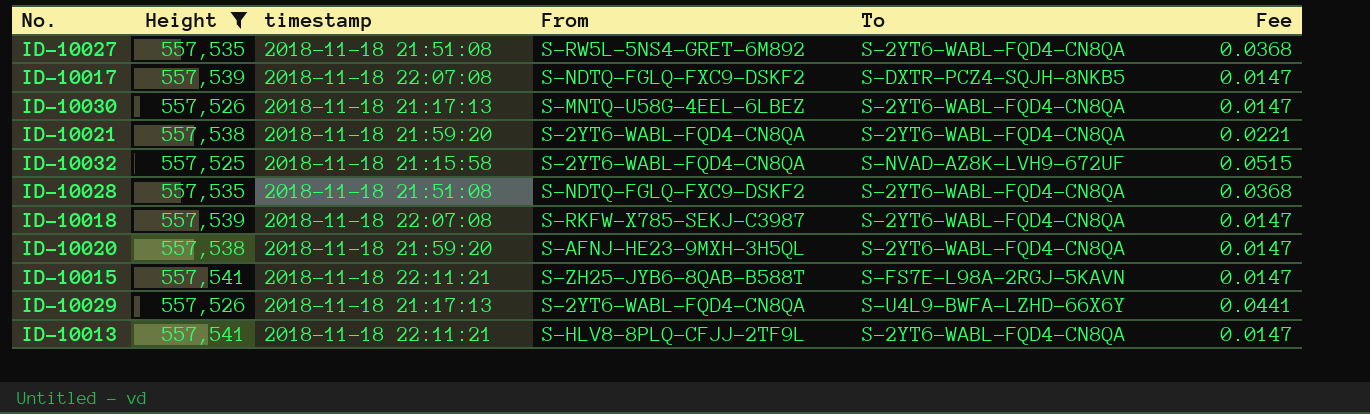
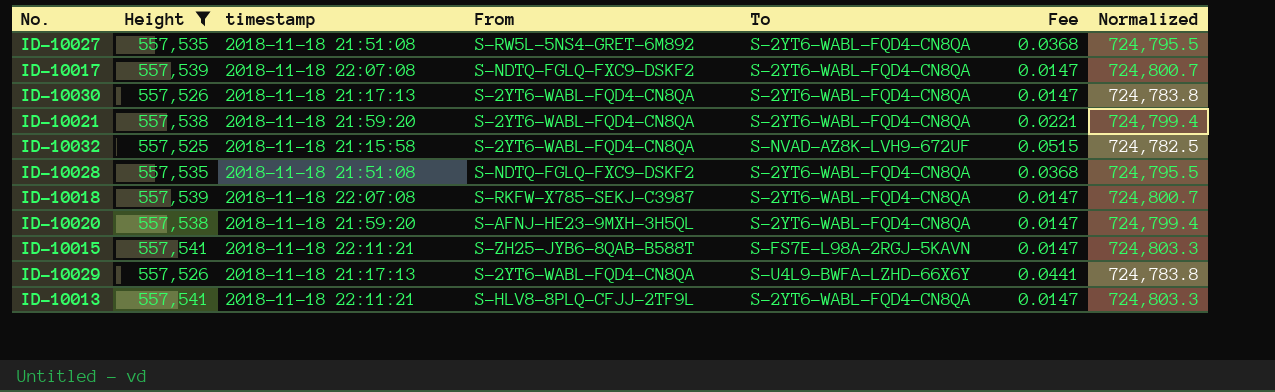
column Normalized | formula: none -> [Height] * 1.3
ID-10017 | To: S-DXTR-PCZ4-SQJH-8NKB5 -> S-2YT6-WABL-FQD4-CN8QA
ID-10030 | From: S-MNTQ-U58G-4EEL-6LBEZ -> S-2YT6-WABL-FQD4-CN8QA

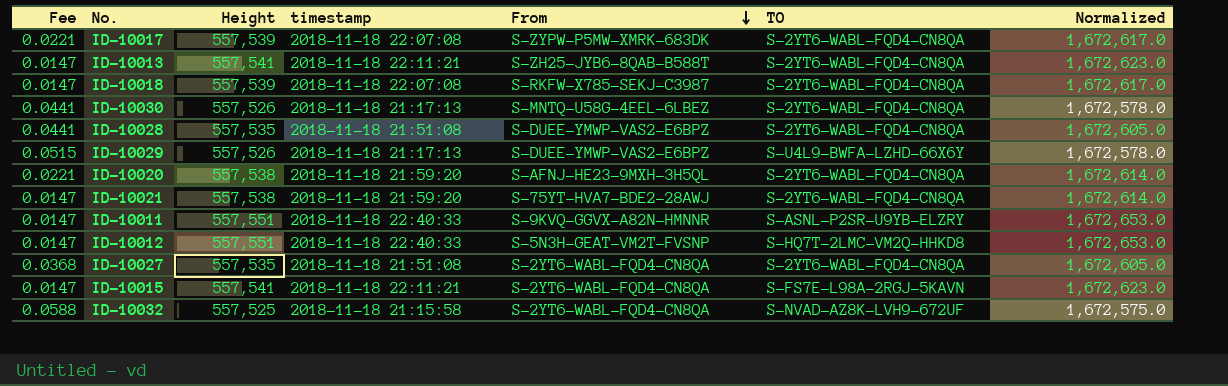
filter: Height != 557,551 -> none
row order: none -> From descending
column Fee | position: 6 -> 1
column name: To -> TO
column Normalized | formula: [Height] * 1.3 -> [Height] * 3
ID-10017 | Fee: 0.0147 -> 0.0221
ID-10017 | From: S-NDTQ-FGLQ-FXC9-DSKF2 -> S-ZYPW-P5MW-XMRK-683DK
ID-10013 | From: S-HLV8-8PLQ-CFJJ-2TF9L -> S-ZH25-JYB6-8QAB-B588T
ID-10030 | Fee: 0.0147 -> 0.0441
ID-10030 | From: S-2YT6-WABL-FQD4-CN8QA -> S-MNTQ-U58G-4EEL-6LBEZ
ID-10028 | Fee: 0.0368 -> 0.0441
ID-10028 | From: S-NDTQ-FGLQ-FXC9-DSKF2 -> S-DUEE-YMWP-VAS2-E6BPZ
ID-10029 | Fee: 0.0441 -> 0.0515
ID-10029 | From: S-2YT6-WABL-FQD4-CN8QA -> S-DUEE-YMWP-VAS2-E6BPZ
ID-10020 | Fee: 0.0147 -> 0.0221
ID-10021 | Fee: 0.0221 -> 0.0147
ID-10021 | From: S-2YT6-WABL-FQD4-CN8QA -> S-75YT-HVA7-BDE2-28AWJ
ID-10027 | From: S-RW5L-5NS4-GRET-6M892 -> S-2YT6-WABL-FQD4-CN8QA
ID-10015 | From: S-ZH25-JYB6-8QAB-B588T -> S-2YT6-WABL-FQD4-CN8QA
ID-10032 | Fee: 0.0515 -> 0.0588

